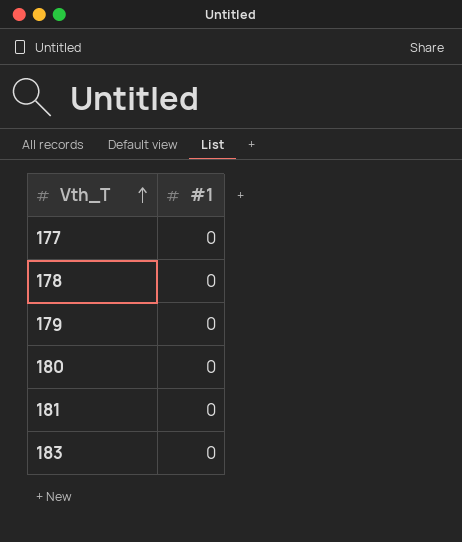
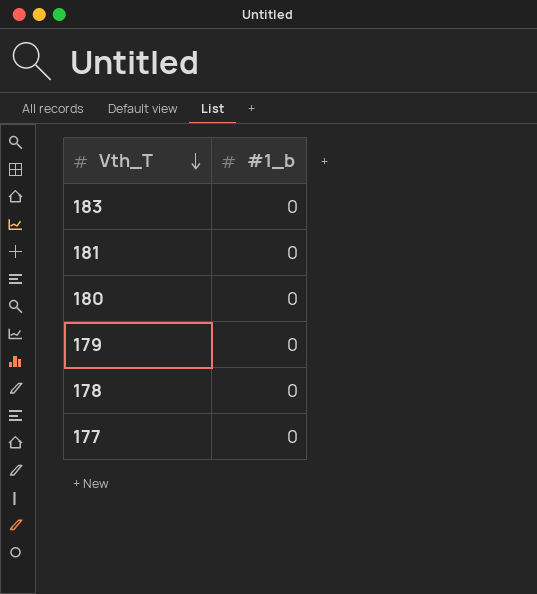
row order: Vth_T ascending -> Vth_T descending
column name: #1 -> #1_b

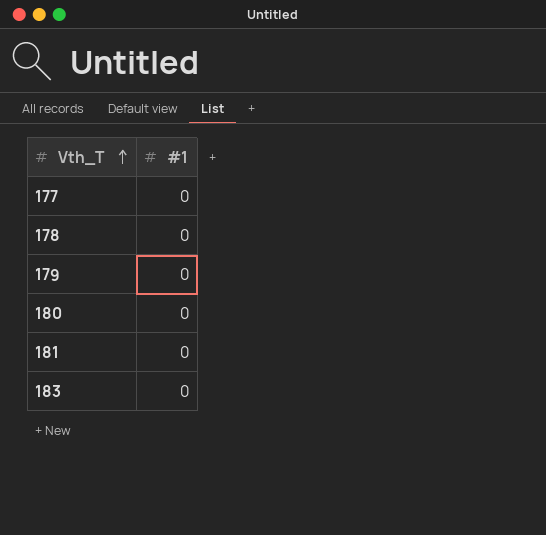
row order: Vth_T descending -> Vth_T ascending
column name: #1_b -> #1

